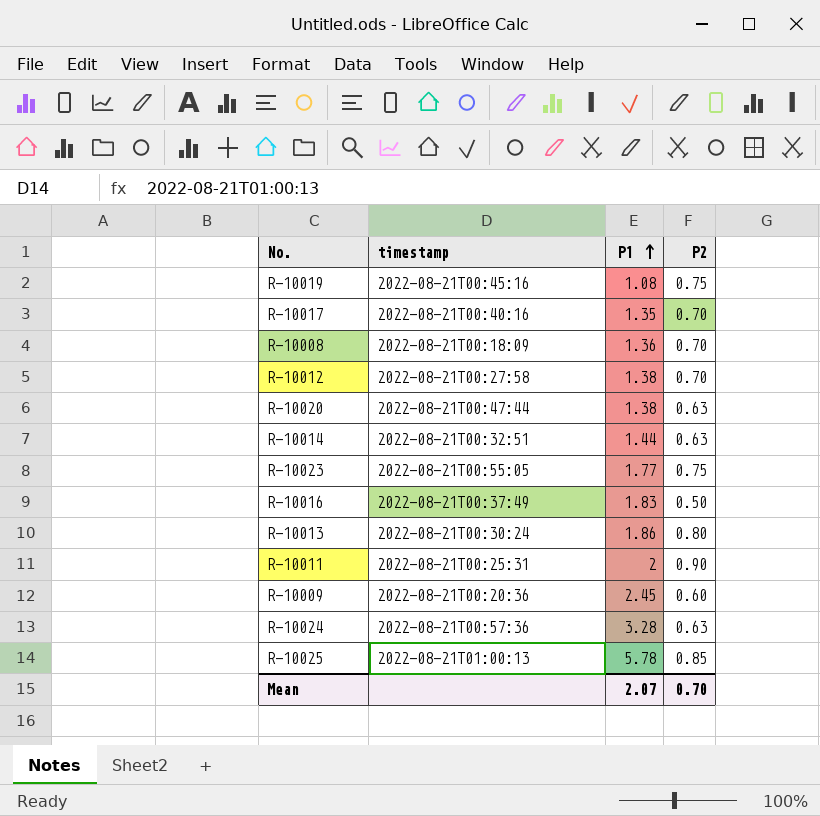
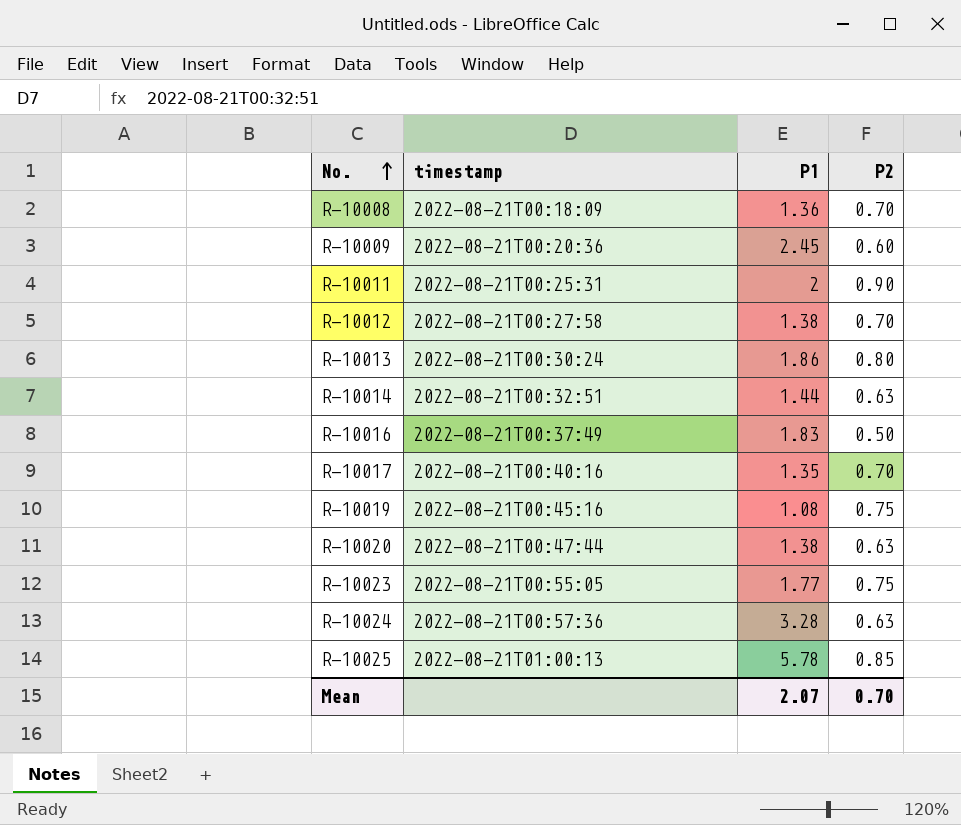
row order: P1 ascending -> No. ascending

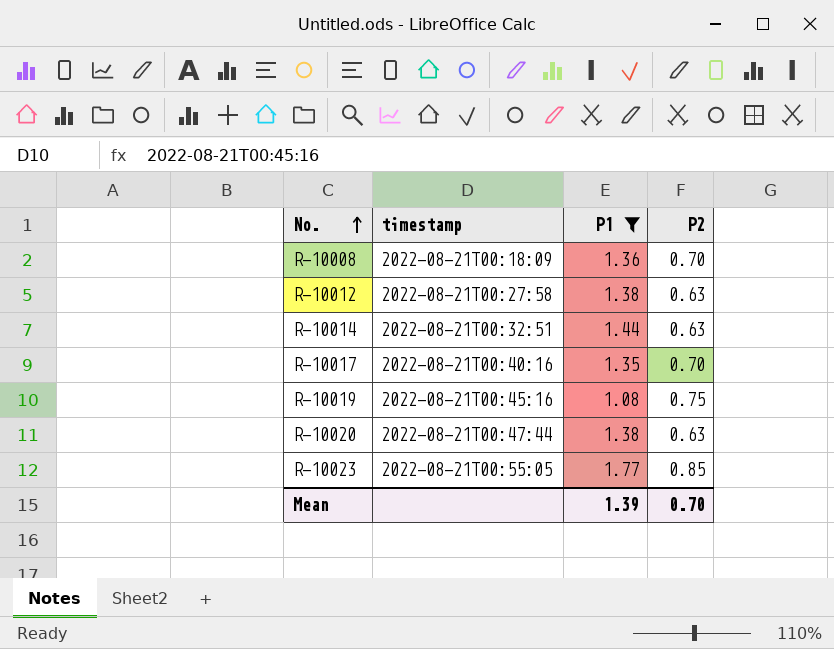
filter: none -> P1 <= 1.77
R-10012 | P2: 0.70 -> 0.63
R-10023 | P2: 0.75 -> 0.85
Mean | P1: 2.07 -> 1.39

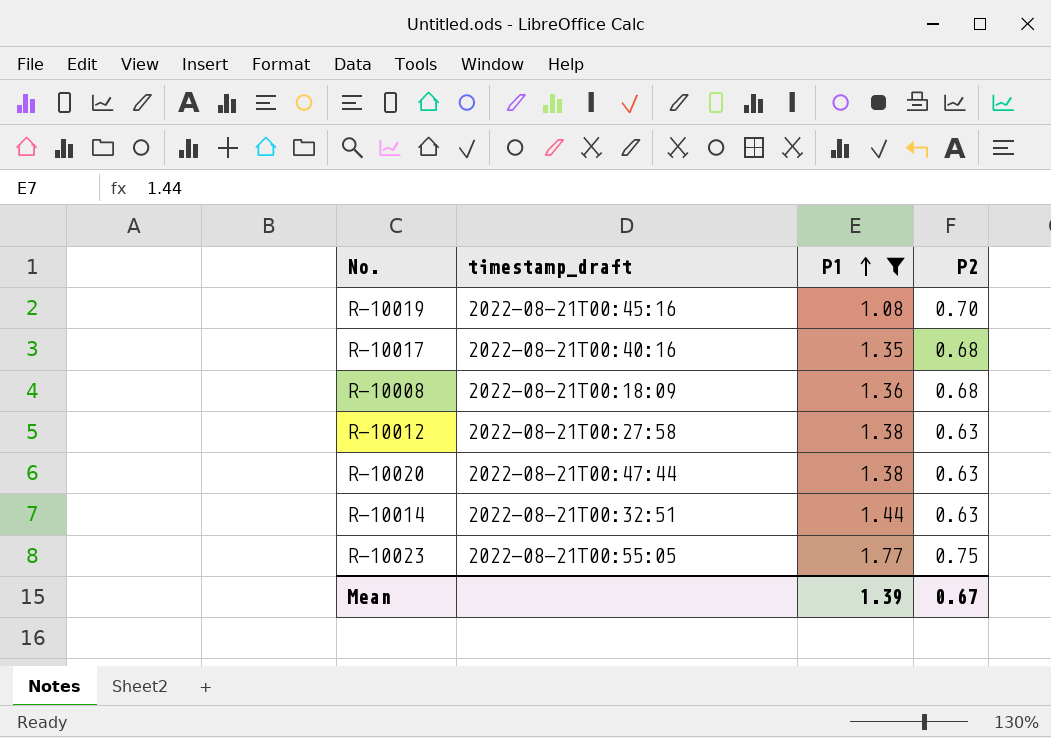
row order: No. ascending -> P1 ascending
column name: timestamp -> timestamp_draft
R-10019 | P2: 0.75 -> 0.70
R-10017 | P2: 0.70 -> 0.68
R-10008 | P2: 0.70 -> 0.68
R-10023 | P2: 0.85 -> 0.75
Mean | P2: 0.70 -> 0.67

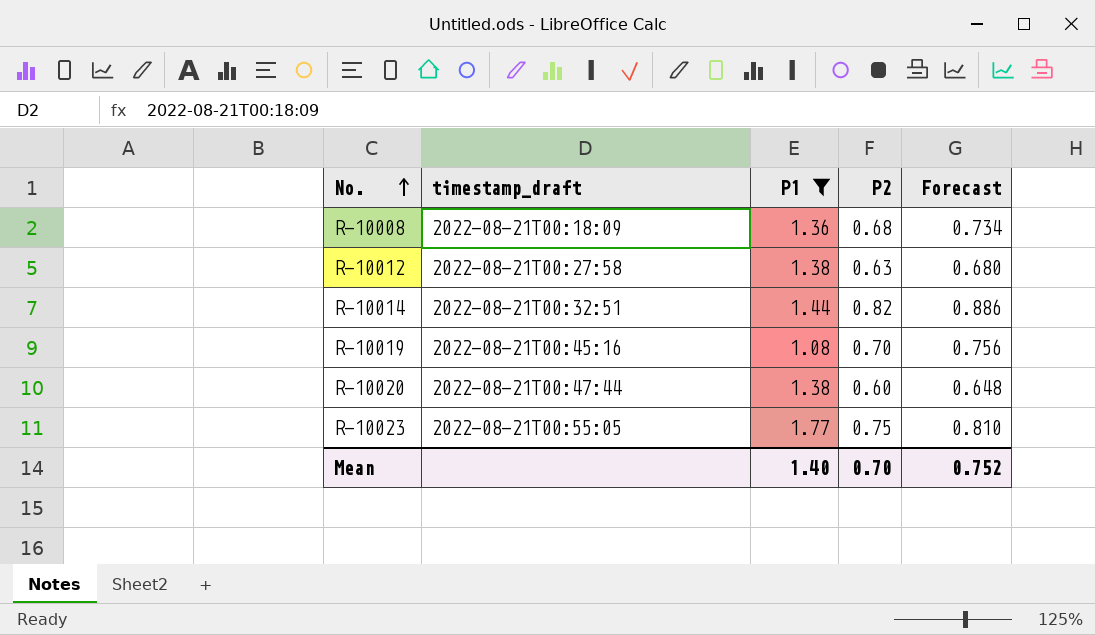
row order: P1 ascending -> No. ascending
column Forecast | formula: none -> [P2] * 1.08
row R-10017: 2022-08-21T00:40:16 | 1.35 | 0.68 -> none
R-10014 | P2: 0.63 -> 0.82
R-10020 | P2: 0.63 -> 0.60
Mean | P1: 1.39 -> 1.40
Mean | P2: 0.67 -> 0.70

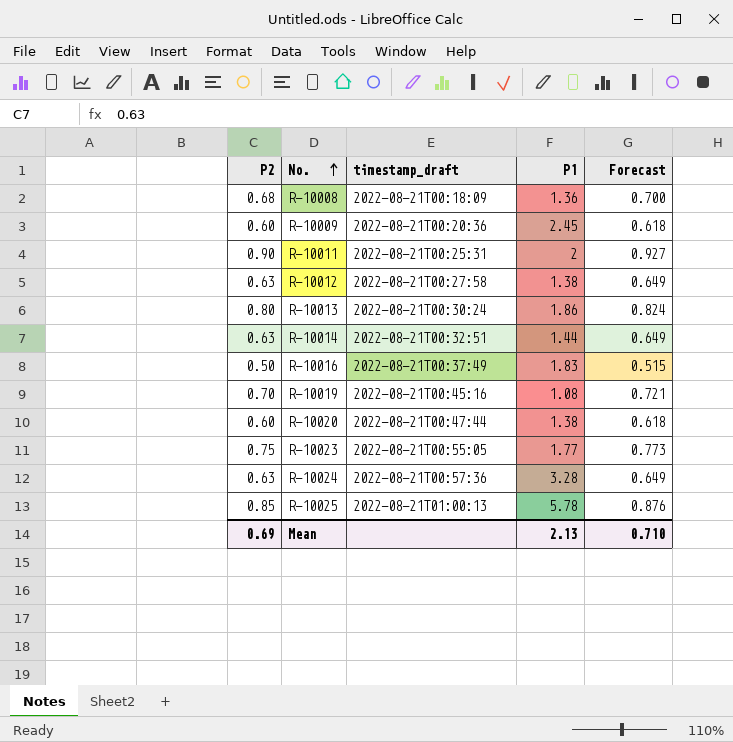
filter: P1 <= 1.77 -> none
column P2 | position: 4 -> 1
column Forecast | formula: [P2] * 1.08 -> [P2] * 1.03
R-10014 | P2: 0.82 -> 0.63
Mean | P2: 0.70 -> 0.69
Mean | P1: 1.40 -> 2.13
Mean | Forecast: 0.752 -> 0.710

